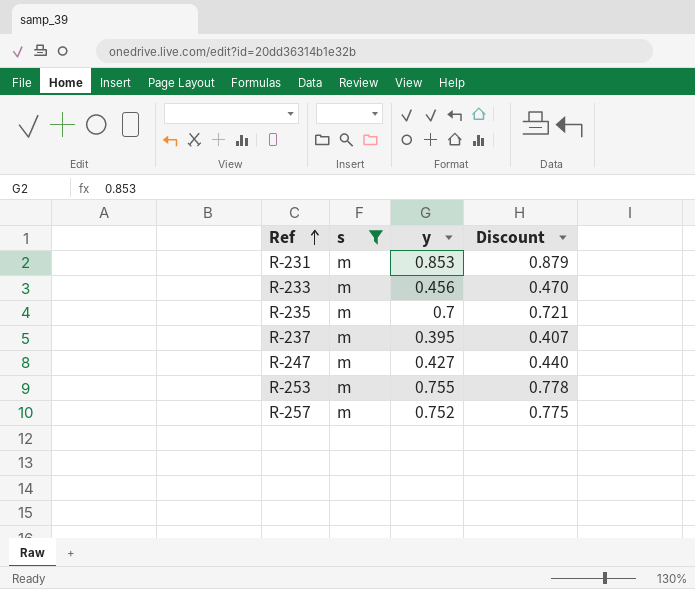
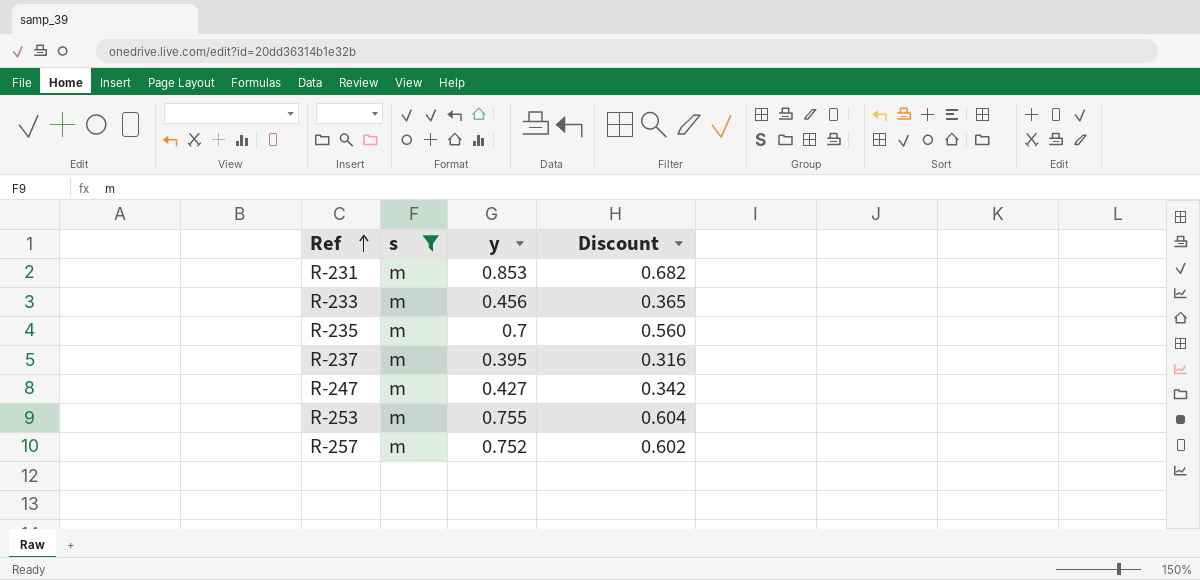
column Discount | formula: [y] * 1.03 -> [y] * 0.8

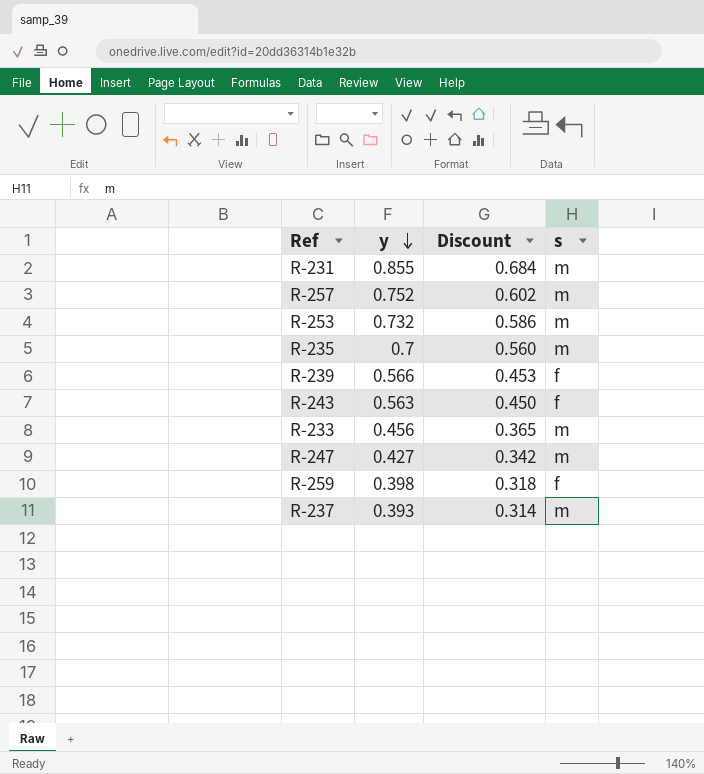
filter: s = m -> none
row order: Ref ascending -> y descending
column s | position: 2 -> 4
R-231 | y: 0.853 -> 0.855
R-231 | Discount: 0.682 -> 0.684
R-253 | y: 0.755 -> 0.732
R-253 | Discount: 0.604 -> 0.586
R-237 | y: 0.395 -> 0.393
R-237 | Discount: 0.316 -> 0.314

